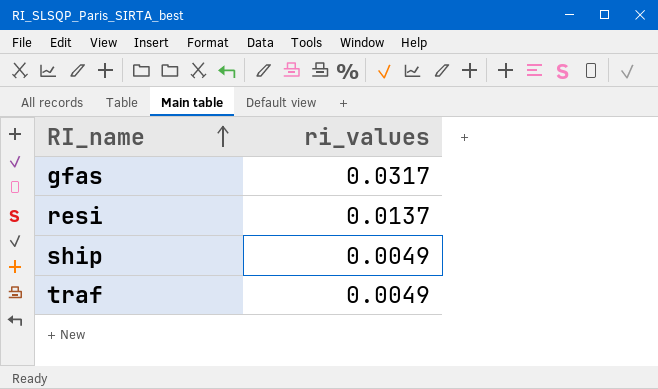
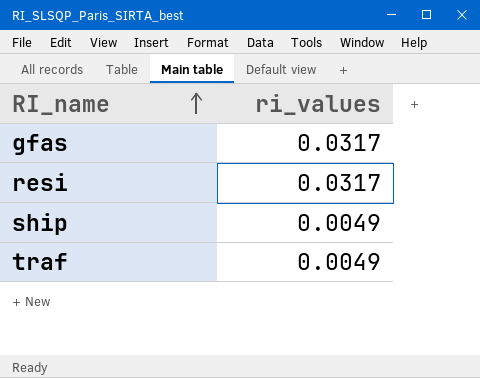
resi | ri_values: 0.0137 -> 0.0317

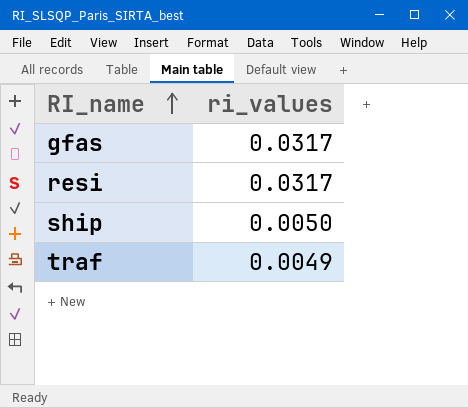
ship | ri_values: 0.0049 -> 0.0050

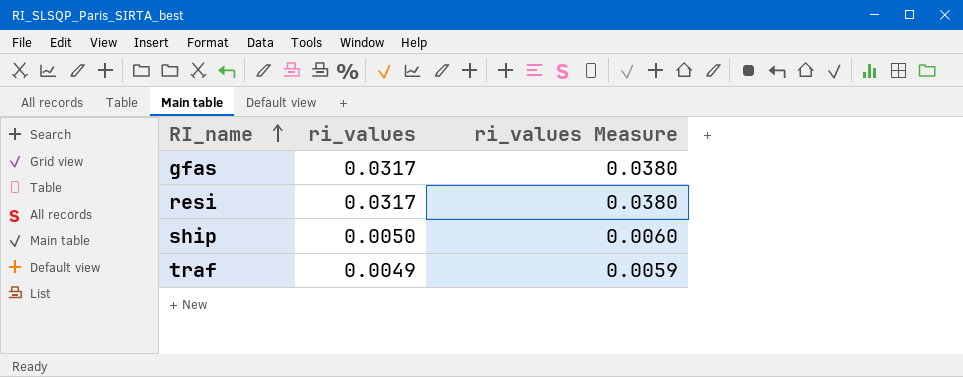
column ri_values Measure | formula: none -> [ri_values] * 1.2

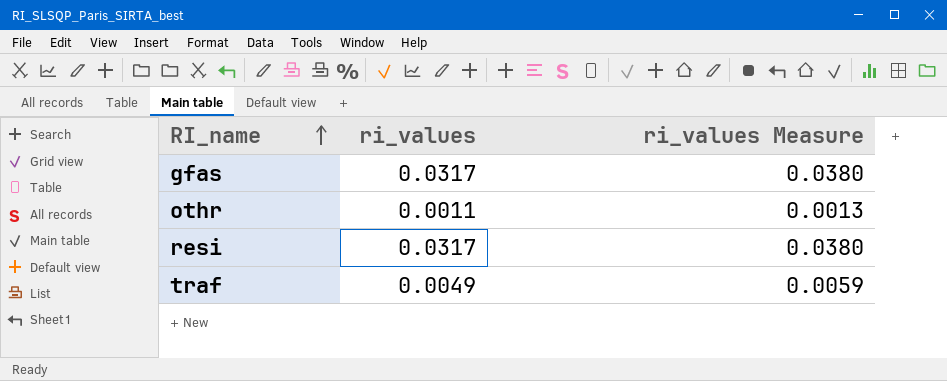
row ship: 0.0050 | 0.0060 -> none
row othr: none -> 0.0011 | 0.0013

